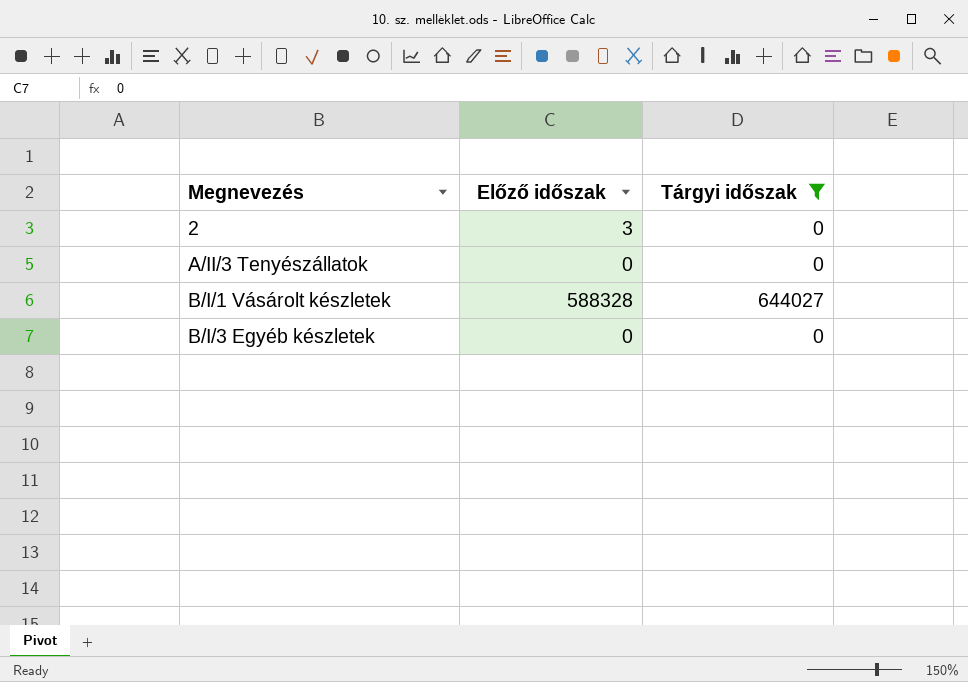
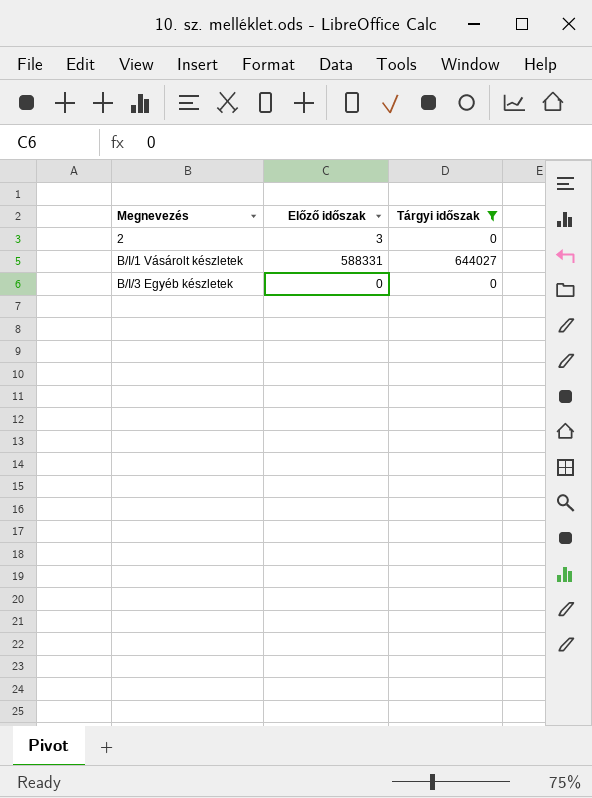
row A/II/3 Tenyészállatok: 0 | 0 -> none
B/I/1 Vásárolt készletek | Előző időszak: 588328 -> 588331

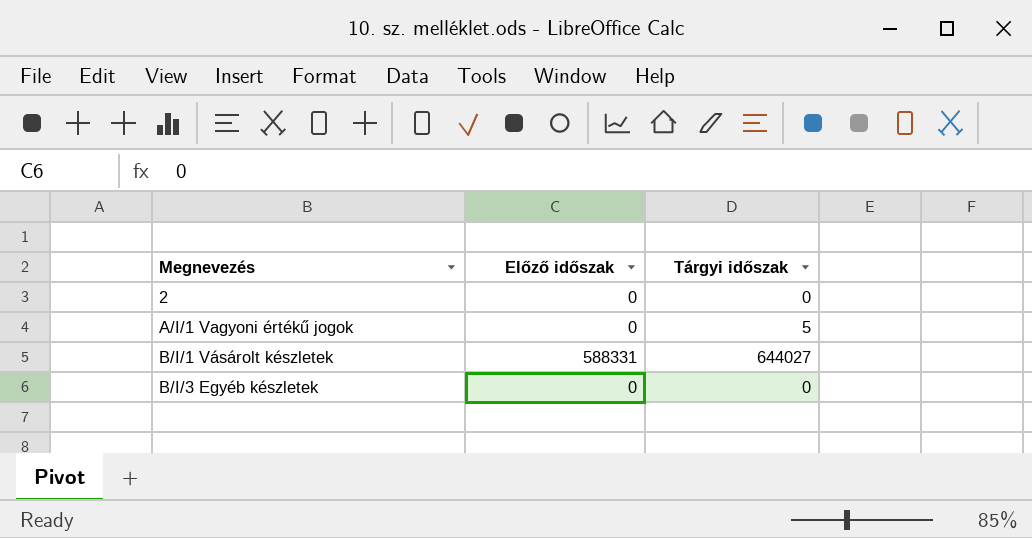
filter: Tárgyi időszak != 5 -> none
2 | Előző időszak: 3 -> 0

